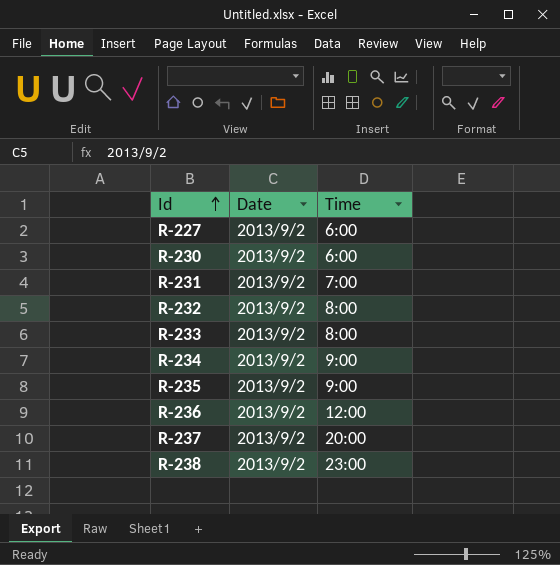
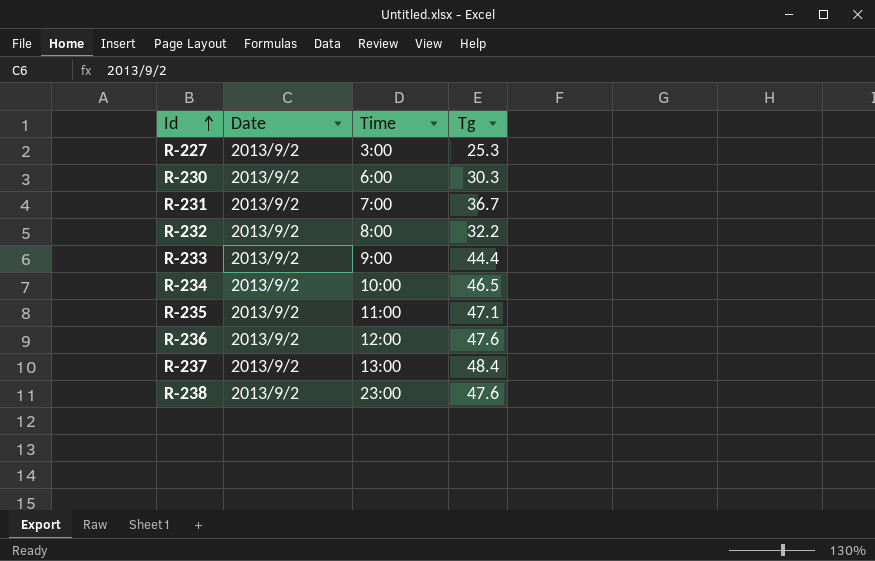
column Tg | position: none -> 4
R-227 | Time: 6:00 -> 3:00
R-233 | Time: 8:00 -> 9:00
R-234 | Time: 9:00 -> 10:00
R-235 | Time: 9:00 -> 11:00
R-237 | Time: 20:00 -> 13:00

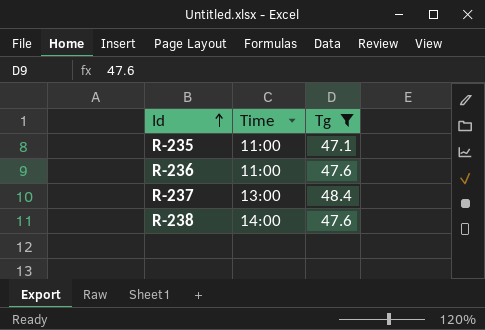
filter: none -> Tg >= 47.1
column Date | position: 2 -> none
R-236 | Time: 12:00 -> 11:00
R-238 | Time: 23:00 -> 14:00

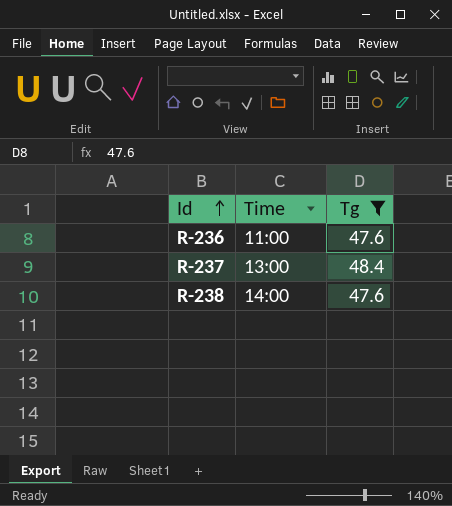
row R-235: 11:00 | 47.1 -> none

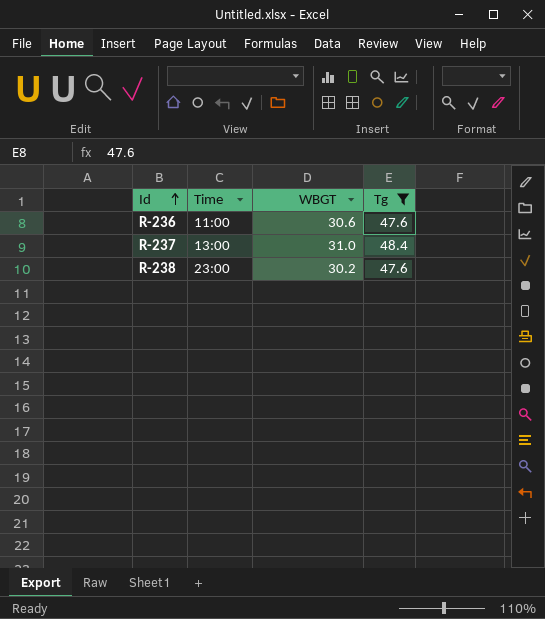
column WBGT | position: none -> 3
R-238 | Time: 14:00 -> 23:00

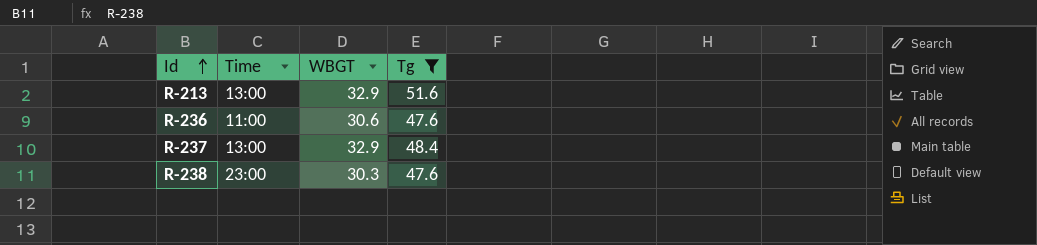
row R-213: none -> 13:00 | 32.9 | 51.6
R-237 | WBGT: 31.0 -> 32.9
R-238 | WBGT: 30.2 -> 30.3

